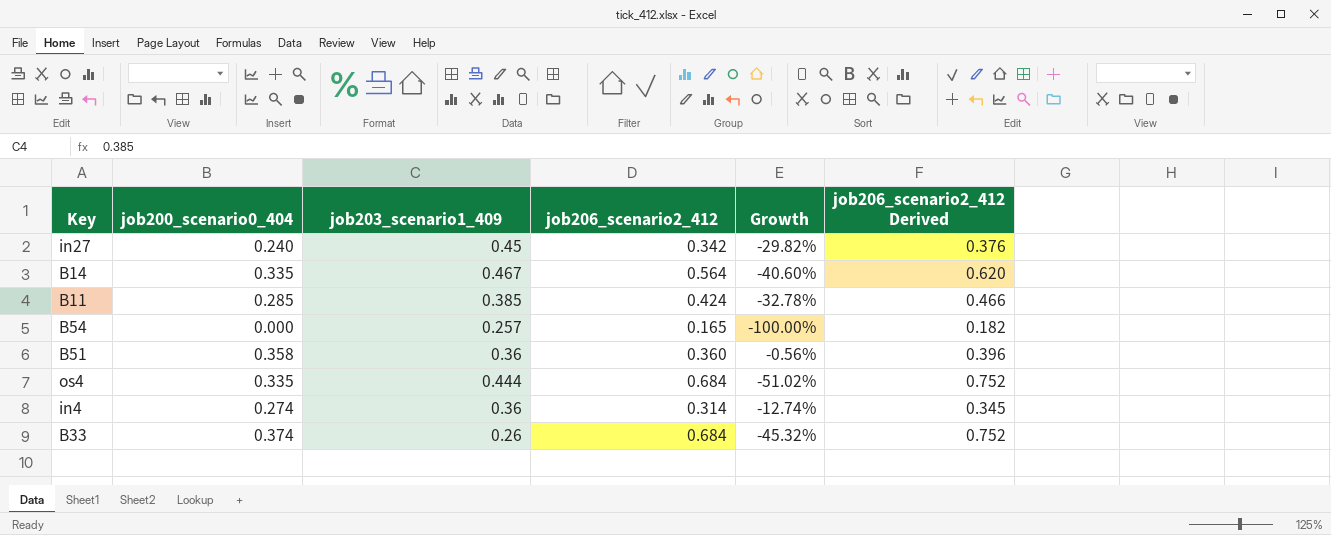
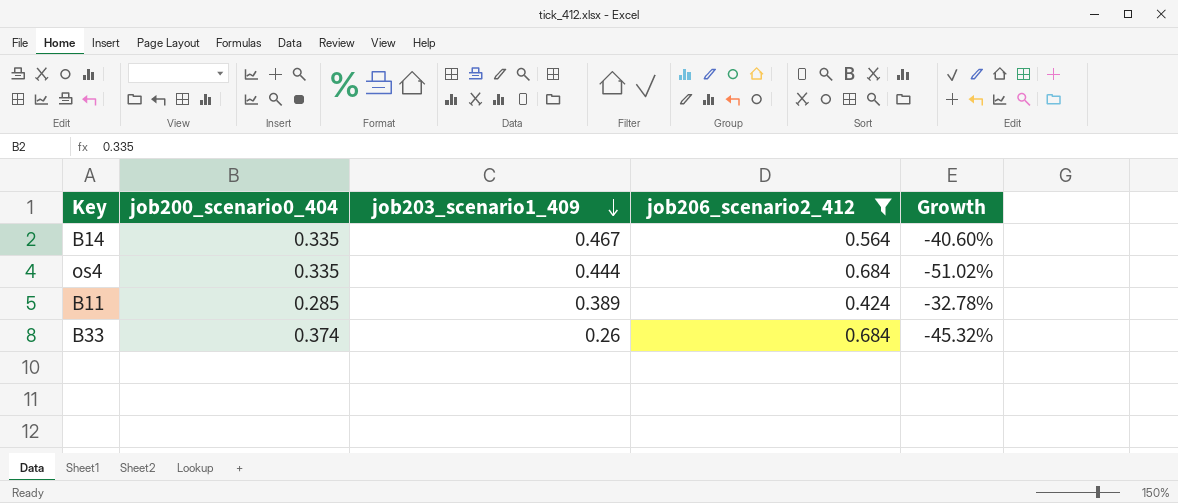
filter: none -> job206_scenario2_412 >= 0.424
row order: none -> job203_scenario1_409 descending
column job206_scenario2_412 Derived | formula: [job206_scenario2_412] * 1.1 -> none
B11 | job203_scenario1_409: 0.385 -> 0.389

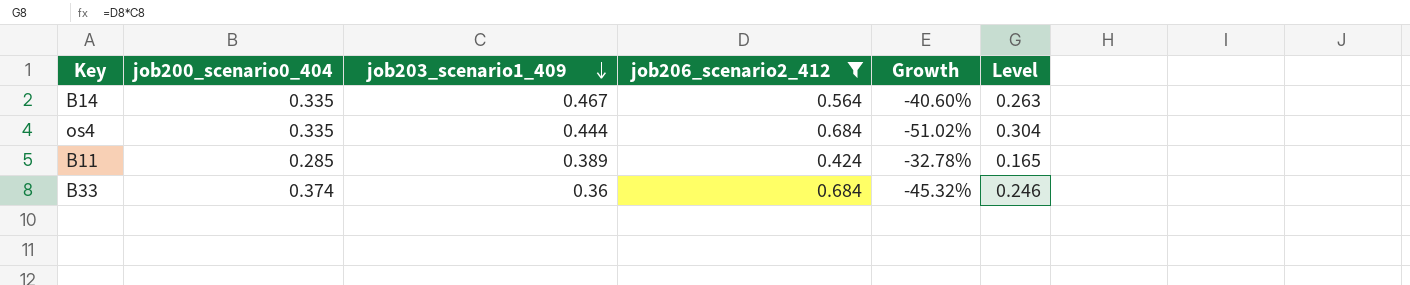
column Level | formula: none -> [job203_scenario1_409] * [job206_scenario2_412]
B33 | job203_scenario1_409: 0.26 -> 0.36

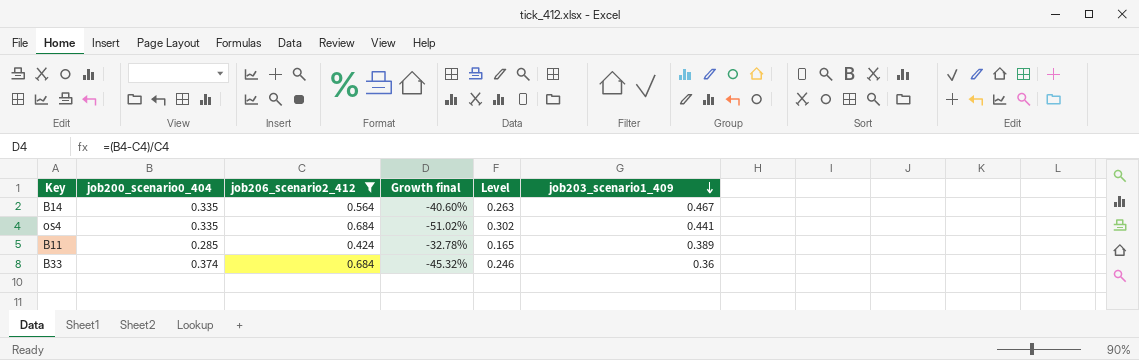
column name: Growth -> Growth final
column job203_scenario1_409 | position: 3 -> 6
os4 | Level: 0.304 -> 0.302
os4 | job203_scenario1_409: 0.444 -> 0.441

